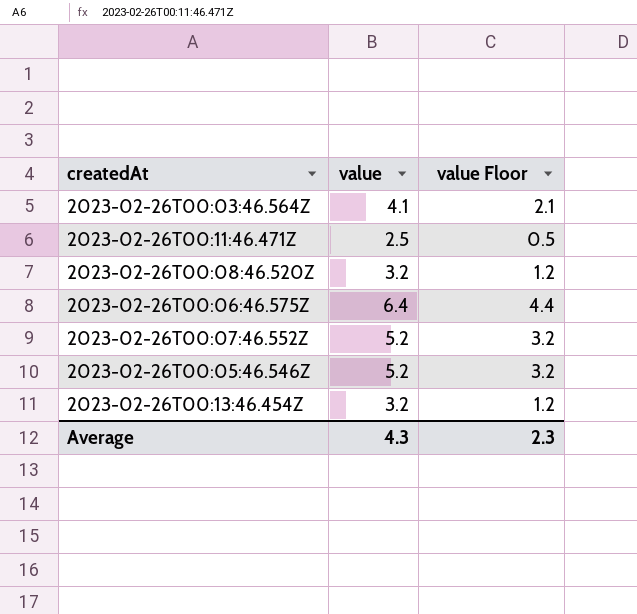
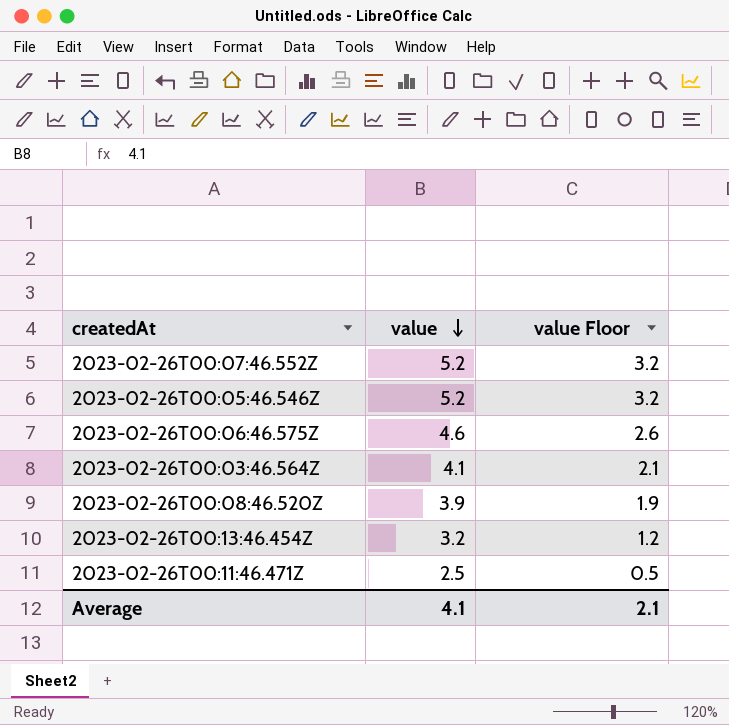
row order: none -> value descending
2023-02-26T00:06:46.575Z | value: 6.4 -> 4.6
2023-02-26T00:06:46.575Z | value Floor: 4.4 -> 2.6
2023-02-26T00:08:46.520Z | value: 3.2 -> 3.9
2023-02-26T00:08:46.520Z | value Floor: 1.2 -> 1.9
Average | value: 4.3 -> 4.1
Average | value Floor: 2.3 -> 2.1

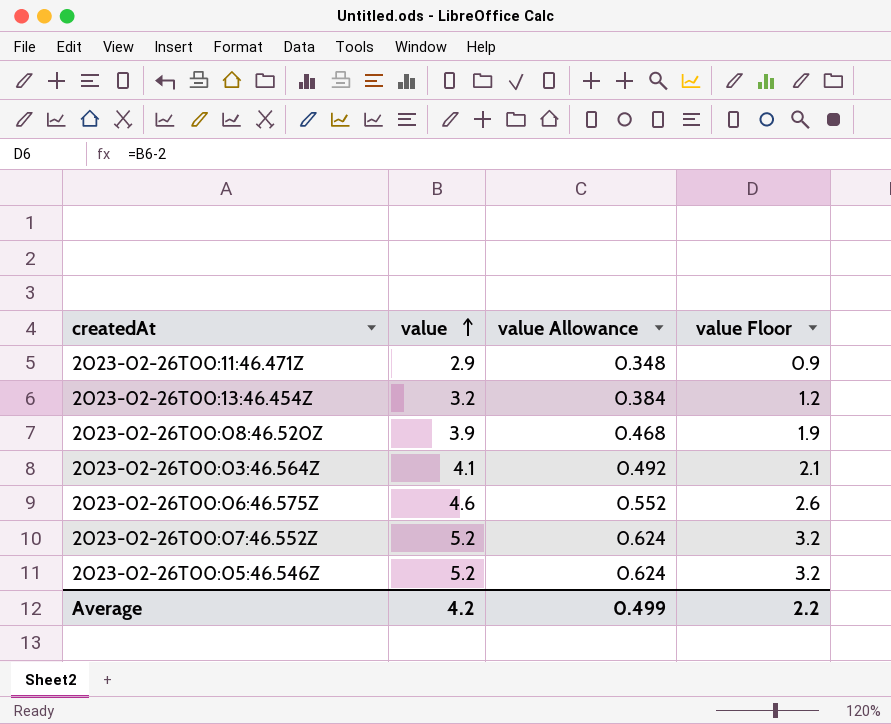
row order: value descending -> value ascending
column value Allowance | formula: none -> [value] * 0.12
2023-02-26T00:11:46.471Z | value: 2.5 -> 2.9
2023-02-26T00:11:46.471Z | value Floor: 0.5 -> 0.9
Average | value: 4.1 -> 4.2
Average | value Floor: 2.1 -> 2.2

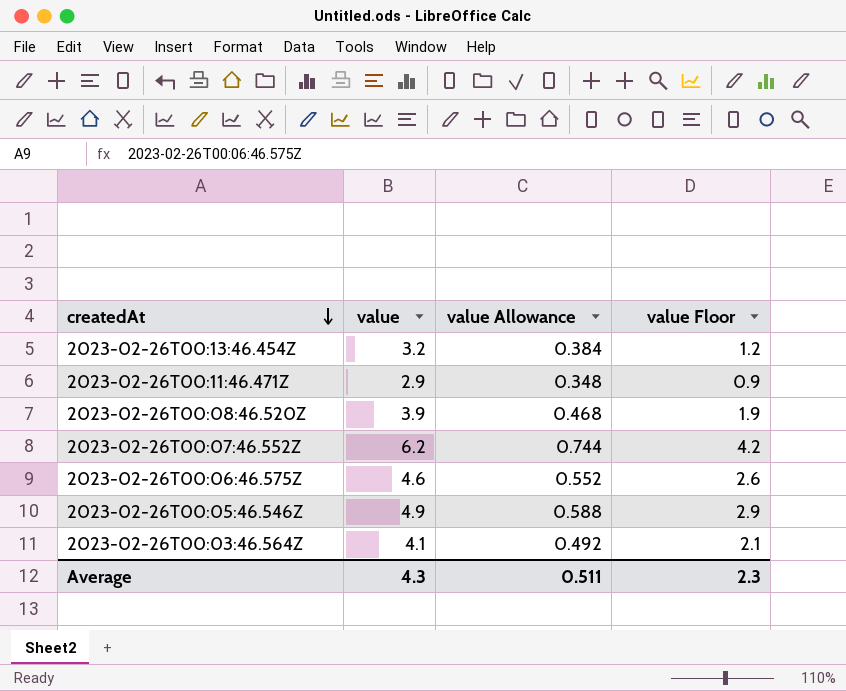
row order: value ascending -> createdAt descending
2023-02-26T00:07:46.552Z | value: 5.2 -> 6.2
2023-02-26T00:07:46.552Z | value Allowance: 0.624 -> 0.744
2023-02-26T00:07:46.552Z | value Floor: 3.2 -> 4.2
2023-02-26T00:05:46.546Z | value: 5.2 -> 4.9
2023-02-26T00:05:46.546Z | value Allowance: 0.624 -> 0.588
2023-02-26T00:05:46.546Z | value Floor: 3.2 -> 2.9
Average | value: 4.2 -> 4.3
Average | value Allowance: 0.499 -> 0.511
Average | value Floor: 2.2 -> 2.3

